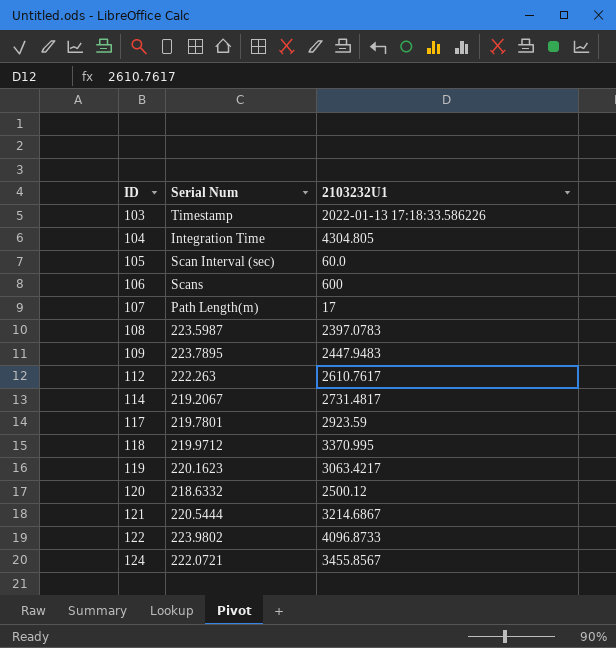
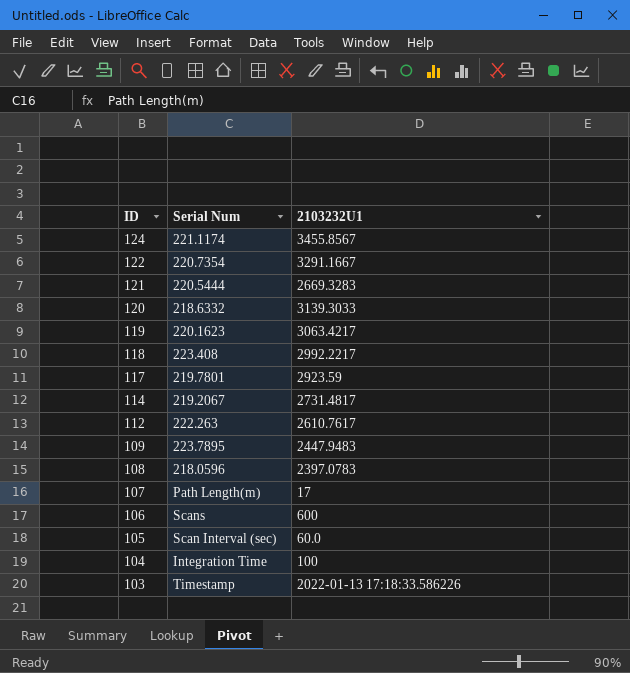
row order: ID ascending -> ID descending
124 | Serial Num: 222.0721 -> 221.1174
122 | Serial Num: 223.9802 -> 220.7354
122 | 2103232U1: 4096.8733 -> 3291.1667
121 | 2103232U1: 3214.6867 -> 2669.3283
120 | 2103232U1: 2500.12 -> 3139.3033
118 | Serial Num: 219.9712 -> 223.408
118 | 2103232U1: 3370.995 -> 2992.2217
108 | Serial Num: 223.5987 -> 218.0596
104 | 2103232U1: 4304.805 -> 100

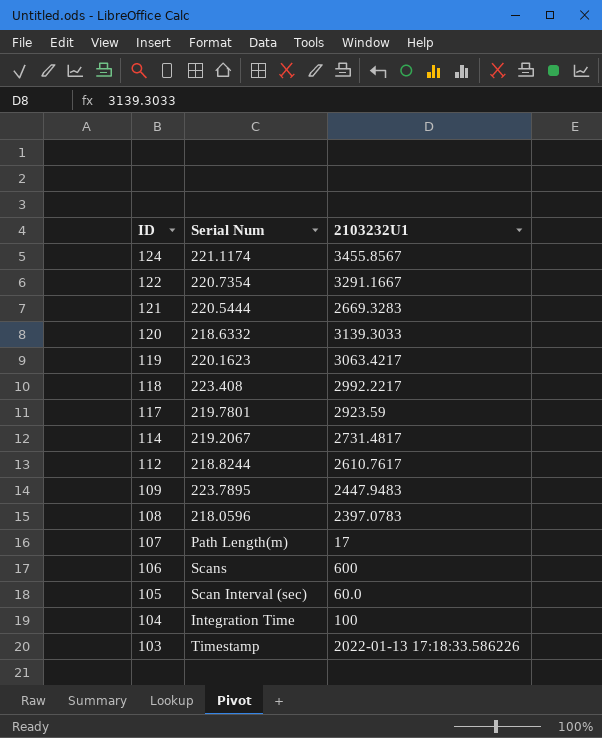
112 | Serial Num: 222.263 -> 218.8244

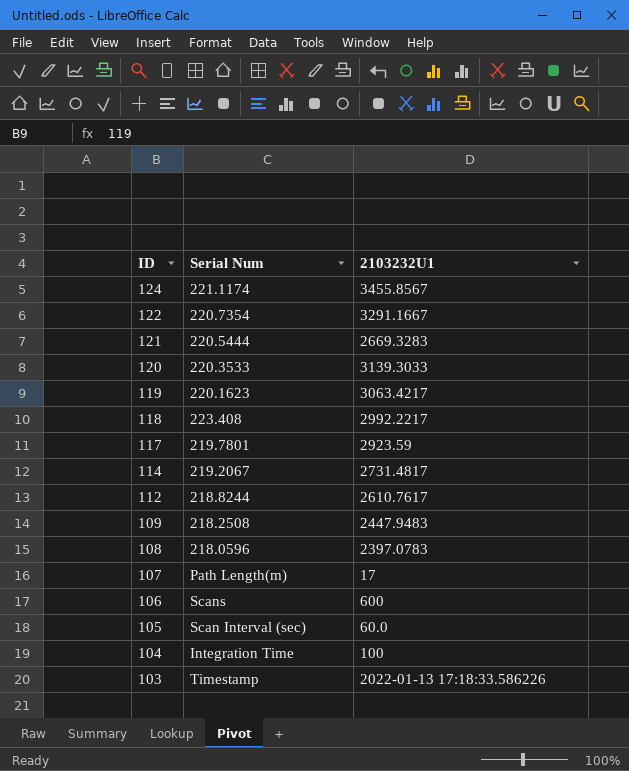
120 | Serial Num: 218.6332 -> 220.3533
109 | Serial Num: 223.7895 -> 218.2508

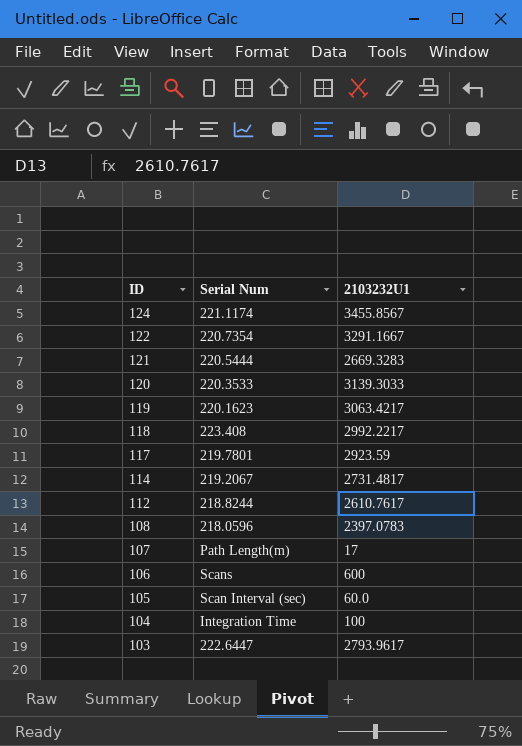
row 109: 218.2508 | 2447.9483 -> none
103 | Serial Num: Timestamp -> 222.6447
103 | 2103232U1: 2022-01-13 17:18:33.586226 -> 2793.9617

